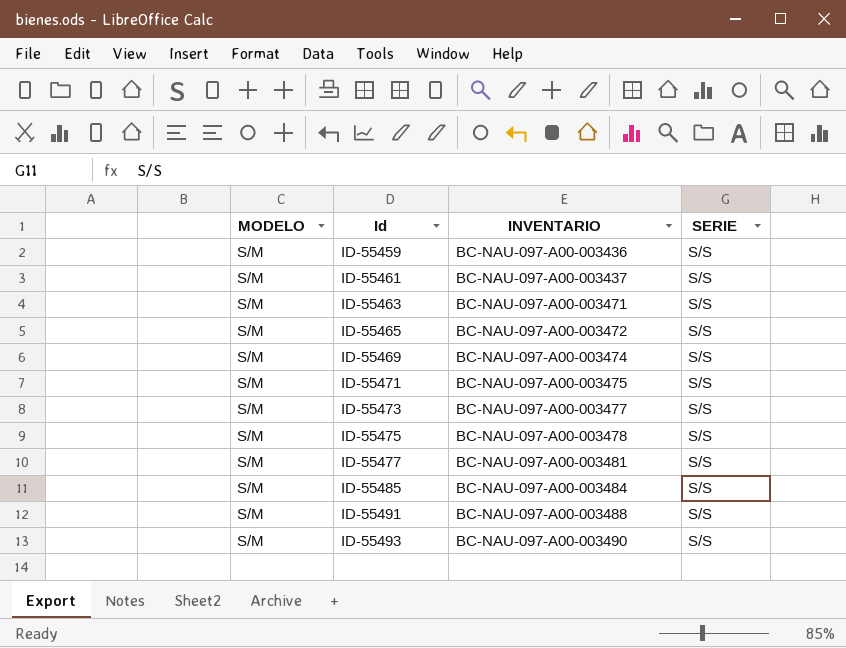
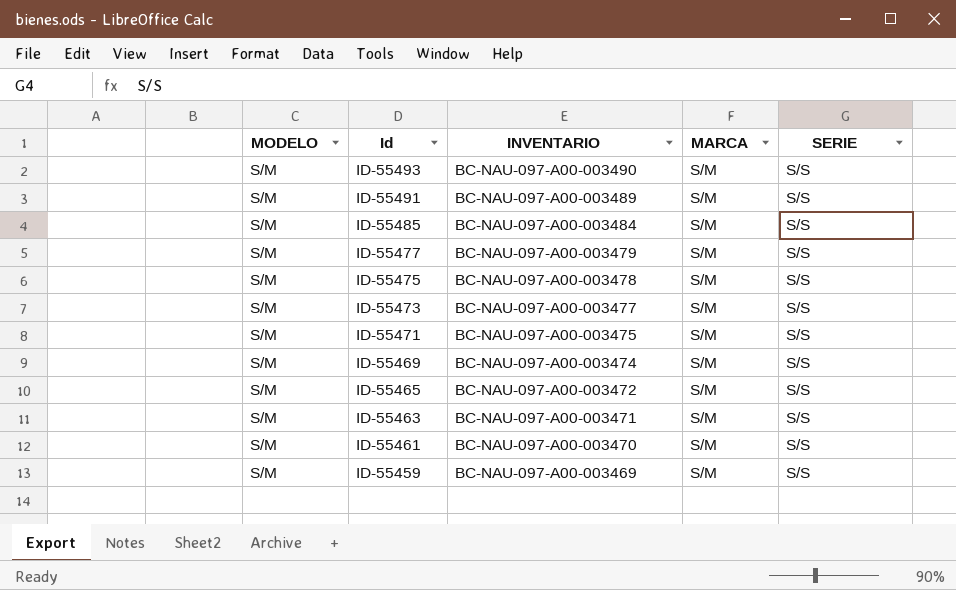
row order: Id ascending -> Id descending
column MARCA | position: none -> 4
ID-55491 | INVENTARIO: BC-NAU-097-A00-003488 -> BC-NAU-097-A00-003489
ID-55477 | INVENTARIO: BC-NAU-097-A00-003481 -> BC-NAU-097-A00-003479
ID-55461 | INVENTARIO: BC-NAU-097-A00-003437 -> BC-NAU-097-A00-003470
ID-55459 | INVENTARIO: BC-NAU-097-A00-003436 -> BC-NAU-097-A00-003469

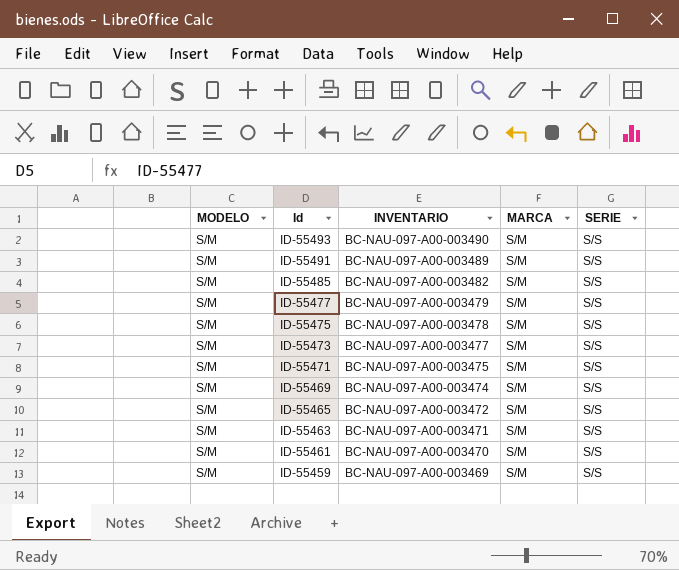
ID-55485 | INVENTARIO: BC-NAU-097-A00-003484 -> BC-NAU-097-A00-003482

